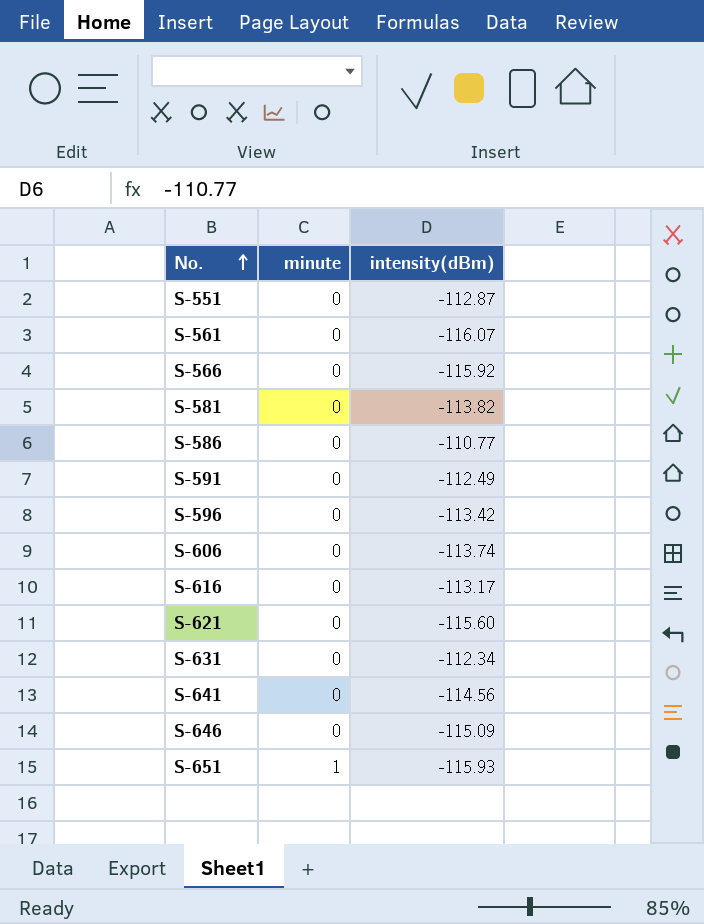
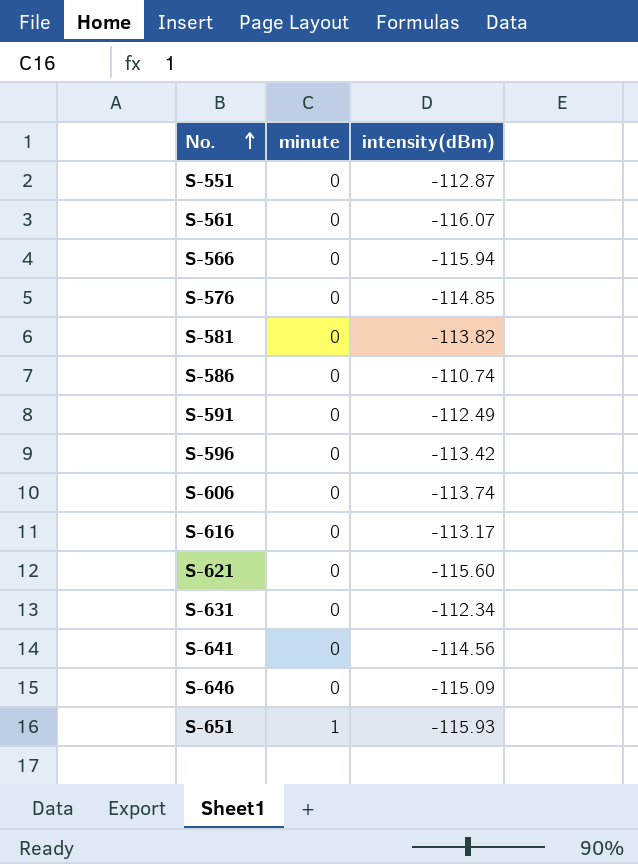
S-566 | intensity(dBm): -115.92 -> -115.94
row S-576: none -> 0 | -114.85
S-586 | intensity(dBm): -110.77 -> -110.74

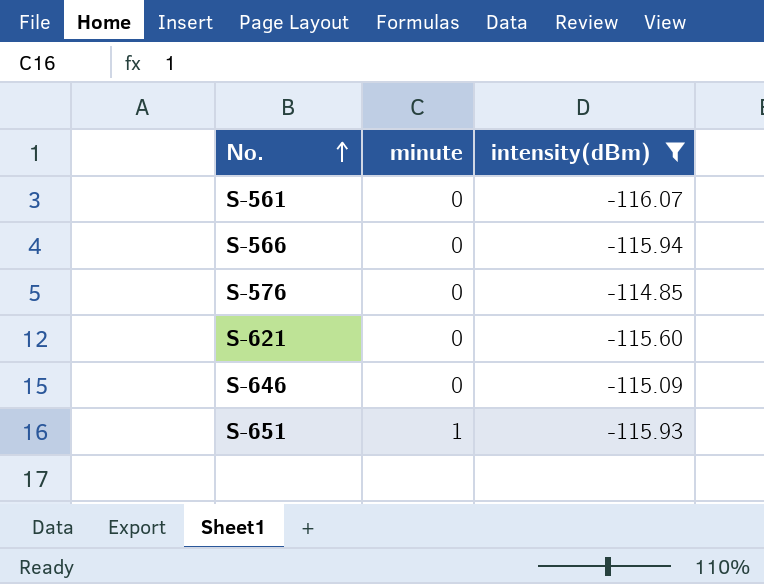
filter: none -> intensity(dBm) <= -114.85

